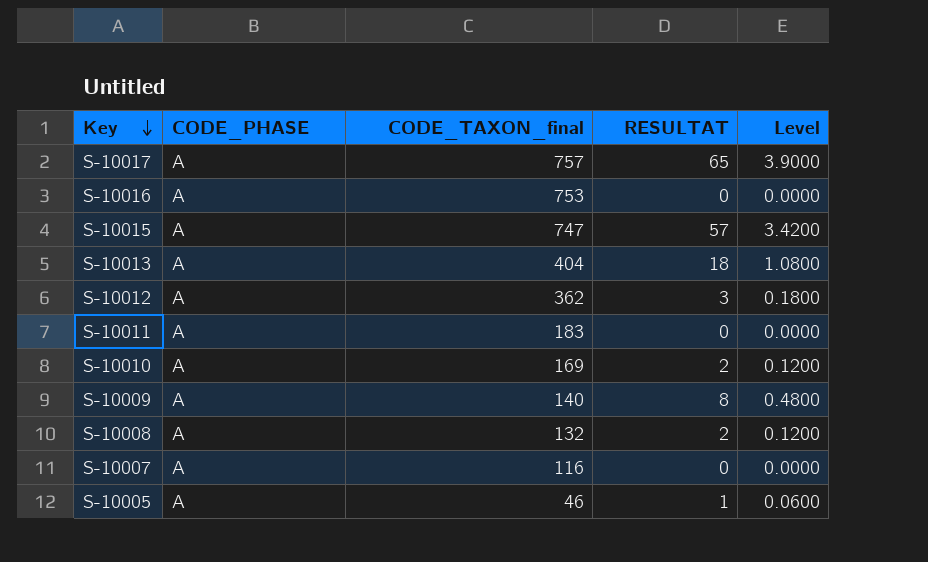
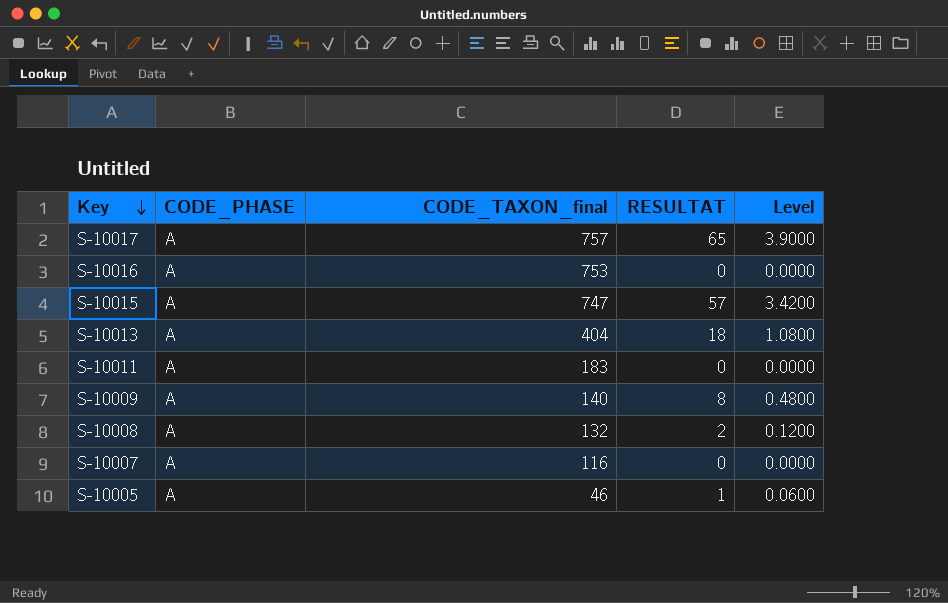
row S-10012: A | 362 | 3 | 0.1800 -> none
row S-10010: A | 169 | 2 | 0.1200 -> none

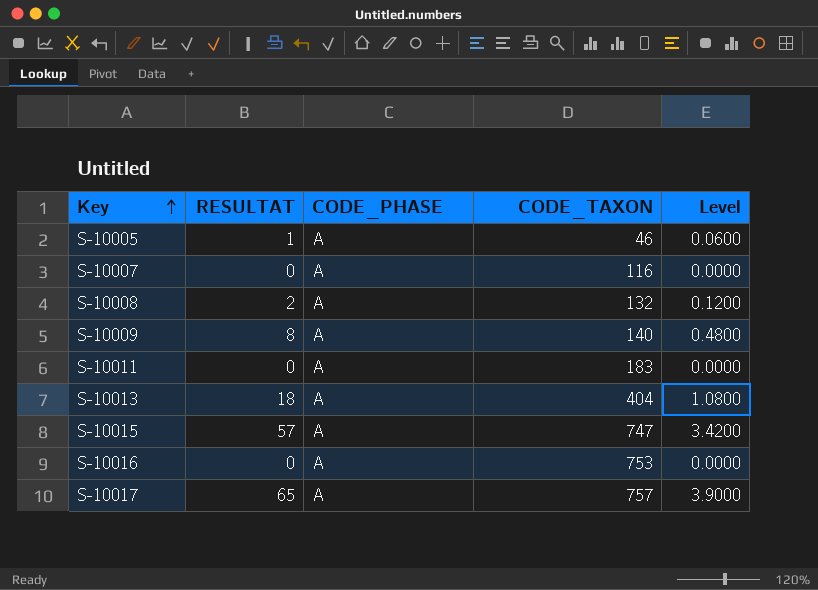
row order: Key descending -> Key ascending
column RESULTAT | position: 4 -> 2
column name: CODE_TAXON_final -> CODE_TAXON

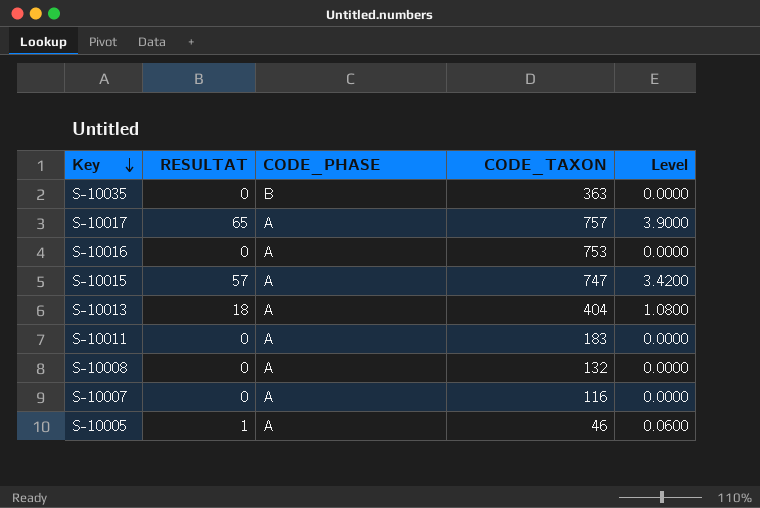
row order: Key ascending -> Key descending
row S-10009: 8 | A | 140 | 0.4800 -> none
row S-10035: none -> 0 | B | 363 | 0.0000
S-10008 | RESULTAT: 2 -> 0
S-10008 | Level: 0.1200 -> 0.0000

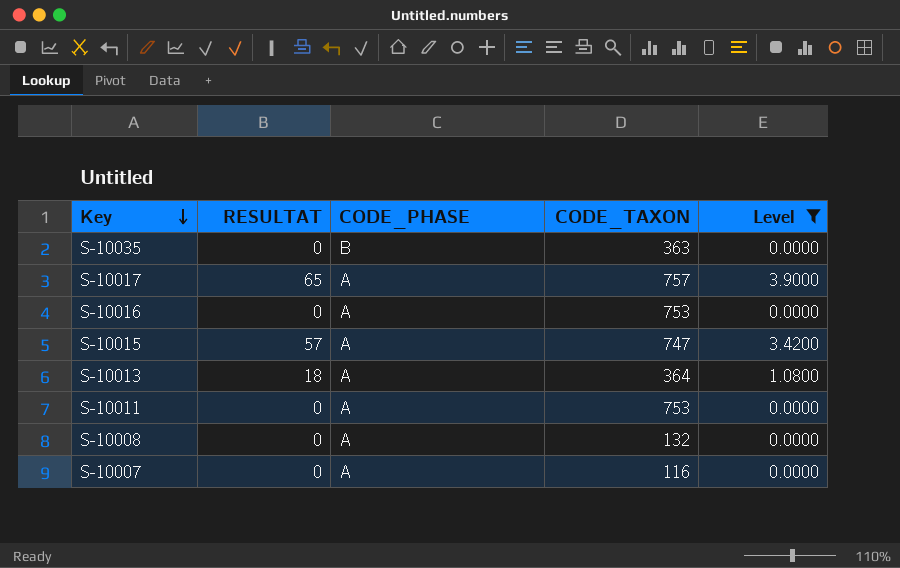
filter: none -> Level != 0.0600
S-10013 | CODE_TAXON: 404 -> 364
S-10011 | CODE_TAXON: 183 -> 753

